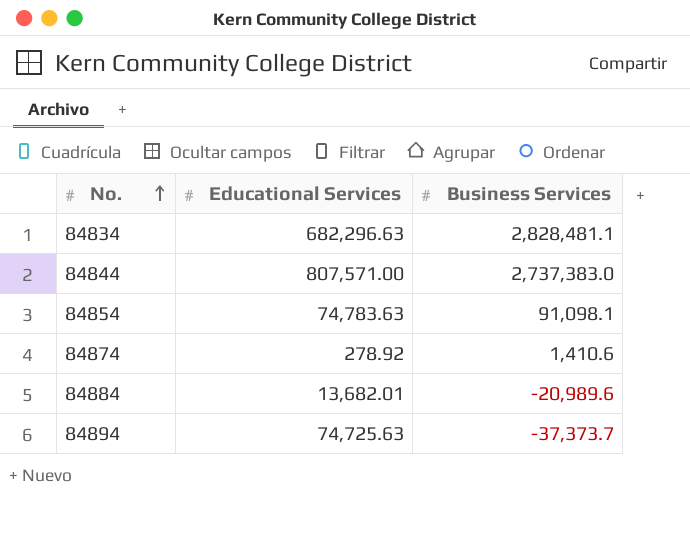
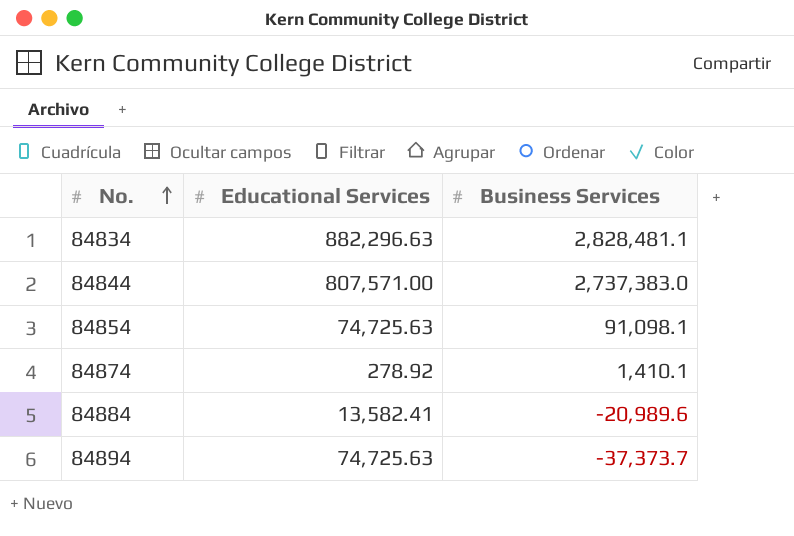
84834 | Educational Services: 682,296.63 -> 882,296.63
84854 | Educational Services: 74,783.63 -> 74,725.63
84874 | Business Services: 1,410.6 -> 1,410.1
84884 | Educational Services: 13,682.01 -> 13,582.41

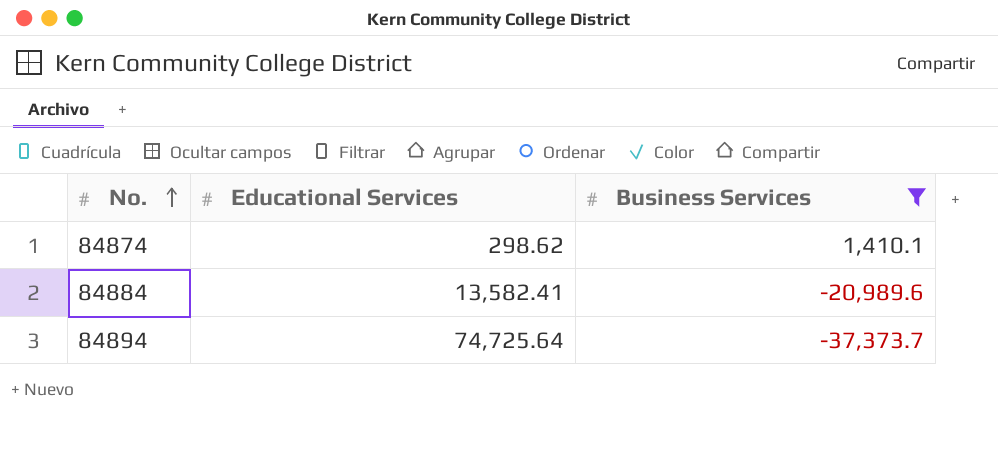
filter: none -> Business Services <= 1,410.1
84874 | Educational Services: 278.92 -> 298.62
84894 | Educational Services: 74,725.63 -> 74,725.64

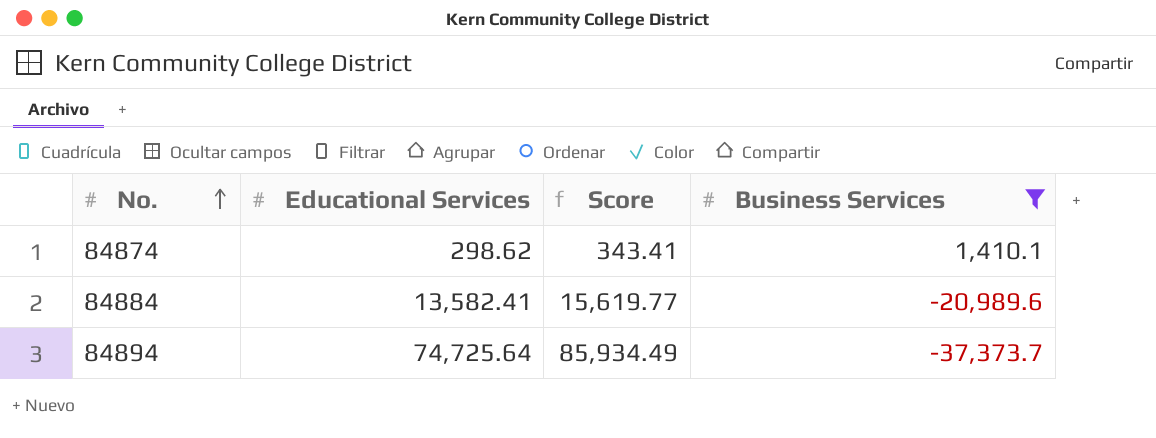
column Score | formula: none -> [Educational Services] * 1.15

